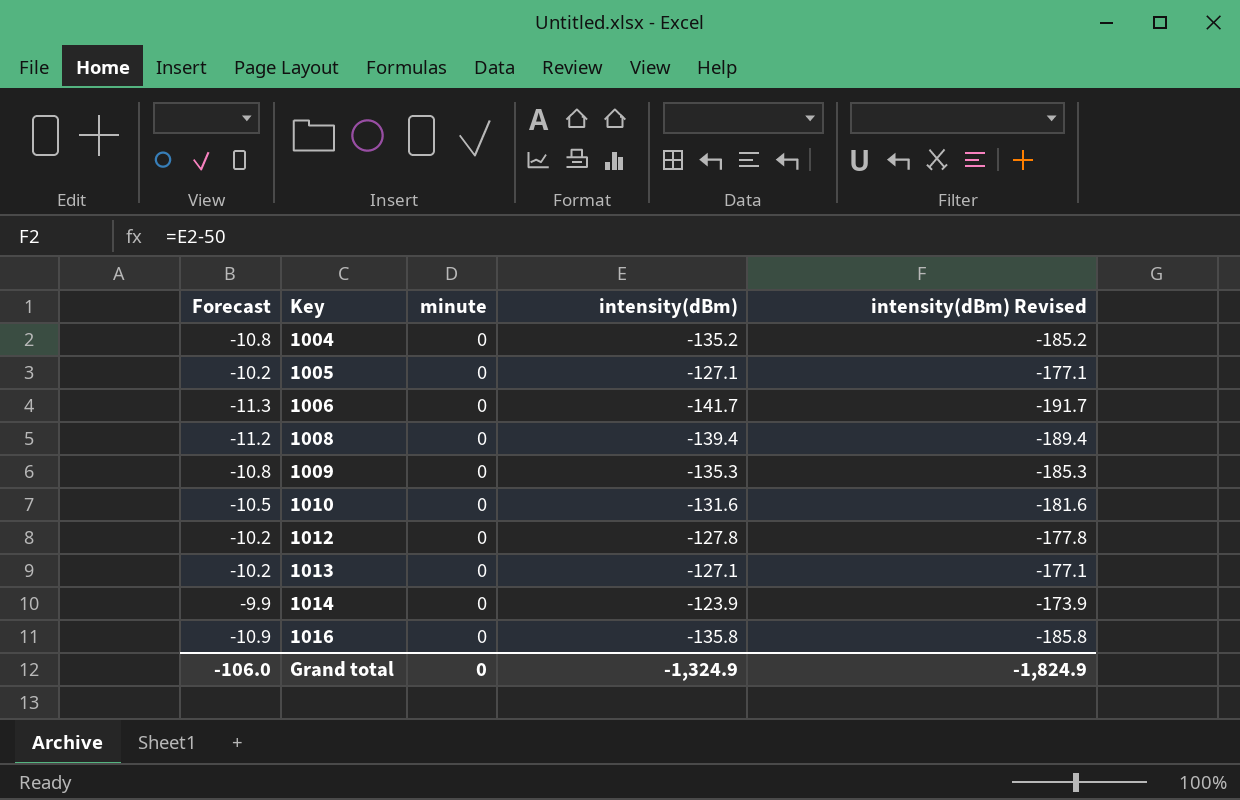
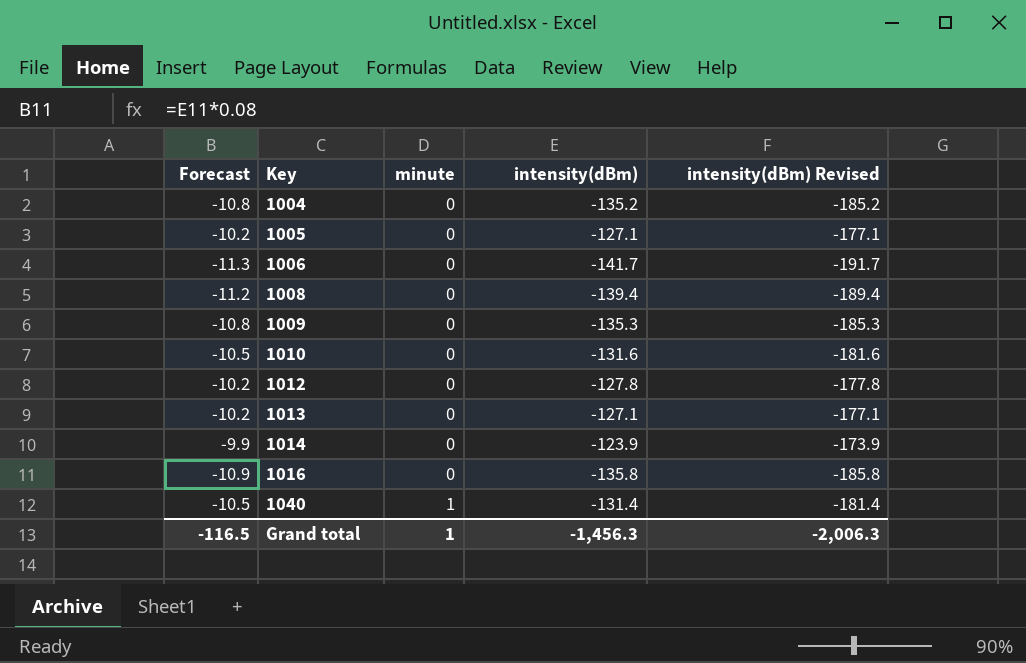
row 1040: none -> -10.5 | 1 | -131.4 | -181.4
Grand total | Forecast: -106.0 -> -116.5
Grand total | minute: 0 -> 1
Grand total | intensity(dBm): -1,324.9 -> -1,456.3
Grand total | intensity(dBm) Revised: -1,824.9 -> -2,006.3

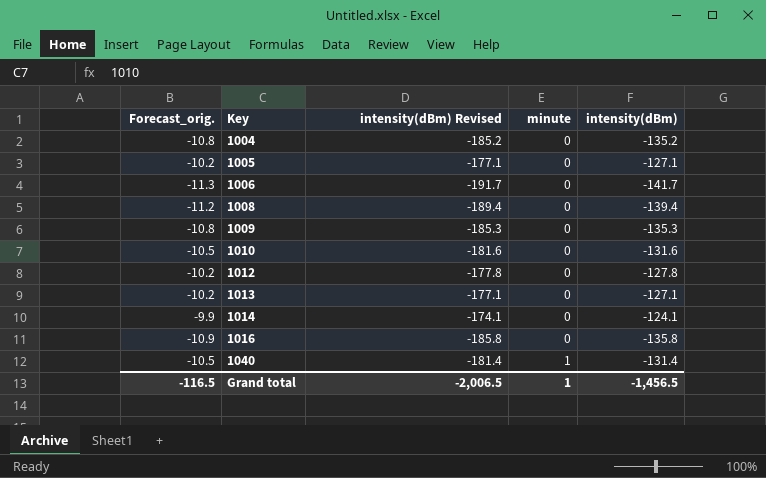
column name: Forecast -> Forecast_orig.
column intensity(dBm) Revised | position: 5 -> 3
1014 | intensity(dBm) Revised: -173.9 -> -174.1
1014 | intensity(dBm): -123.9 -> -124.1
Grand total | intensity(dBm) Revised: -2,006.3 -> -2,006.5
Grand total | intensity(dBm): -1,456.3 -> -1,456.5

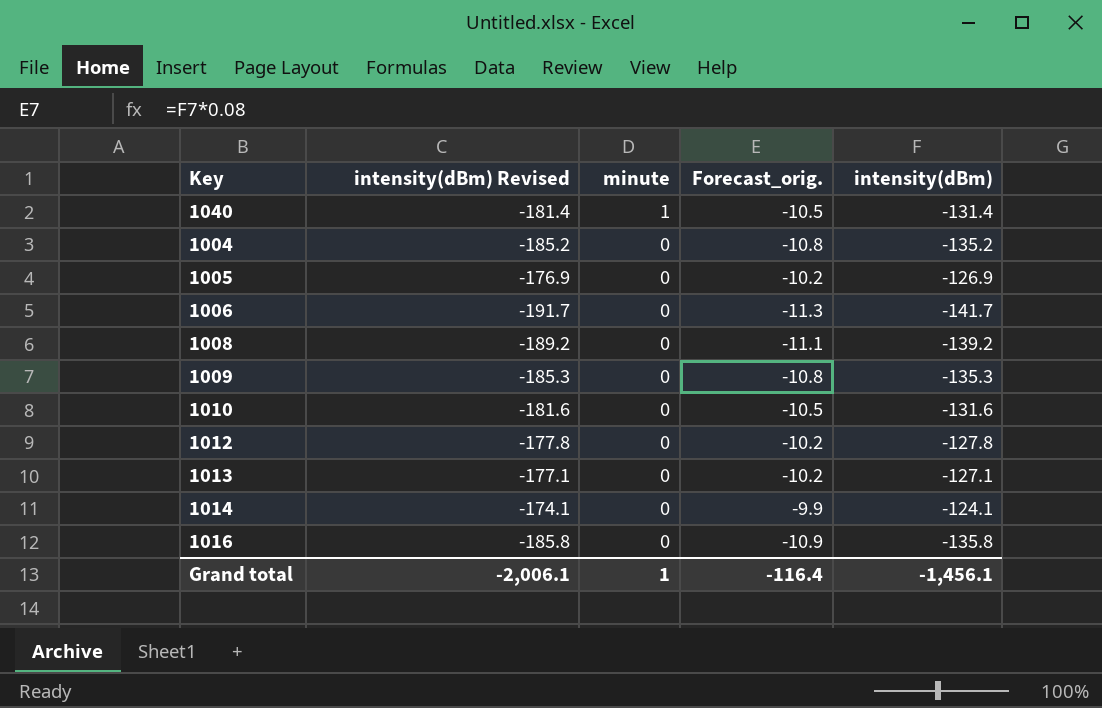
row order: Key ascending -> minute descending
column Forecast_orig. | position: 1 -> 4
1005 | intensity(dBm) Revised: -177.1 -> -176.9
1005 | intensity(dBm): -127.1 -> -126.9
1008 | intensity(dBm) Revised: -189.4 -> -189.2
1008 | Forecast_orig.: -11.2 -> -11.1
1008 | intensity(dBm): -139.4 -> -139.2
Grand total | intensity(dBm) Revised: -2,006.5 -> -2,006.1
Grand total | Forecast_orig.: -116.5 -> -116.4
Grand total | intensity(dBm): -1,456.5 -> -1,456.1

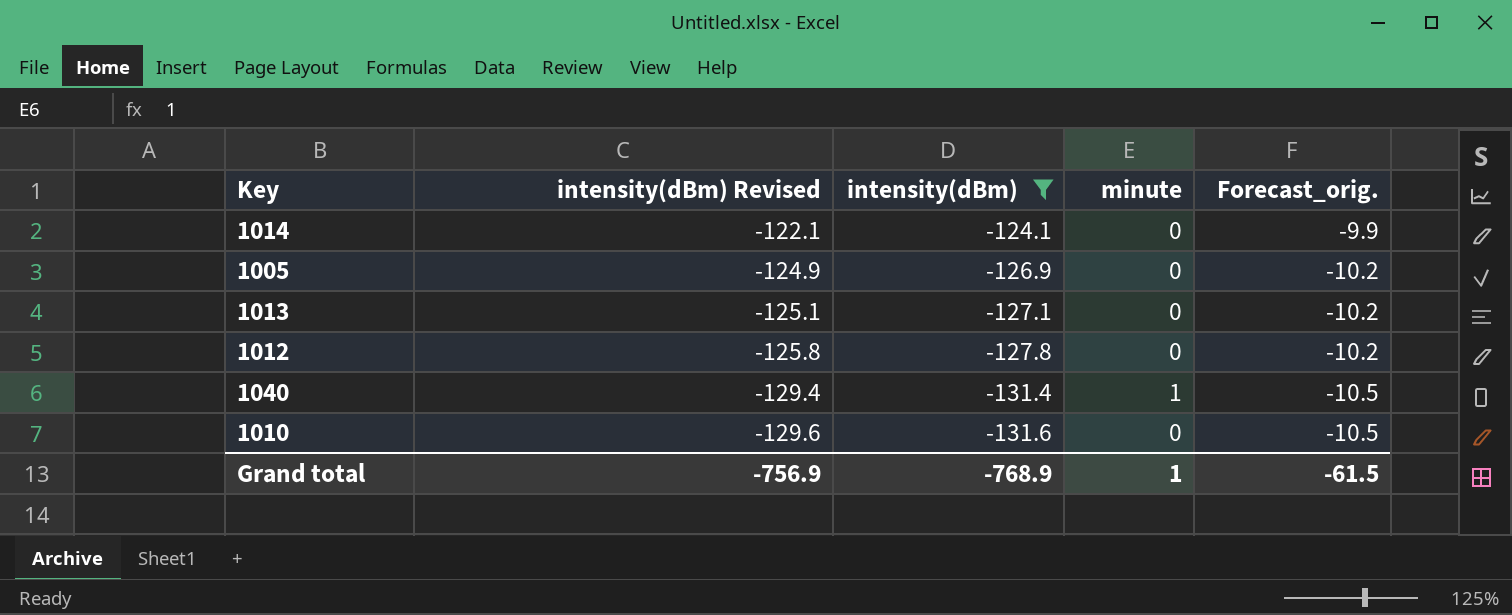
filter: none -> intensity(dBm) >= -131.6
row order: minute descending -> intensity(dBm) Revised descending
column intensity(dBm) Revised | formula: [intensity(dBm)] - 50 -> [intensity(dBm)] + 2
column intensity(dBm) | position: 5 -> 3
Grand total | intensity(dBm) Revised: -2,006.1 -> -756.9
Grand total | intensity(dBm): -1,456.1 -> -768.9
Grand total | Forecast_orig.: -116.4 -> -61.5

